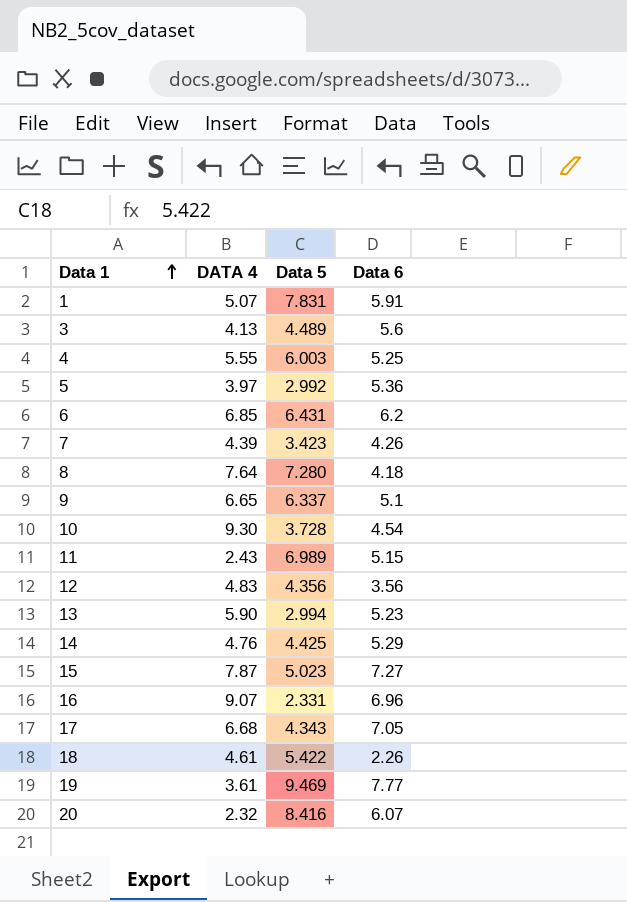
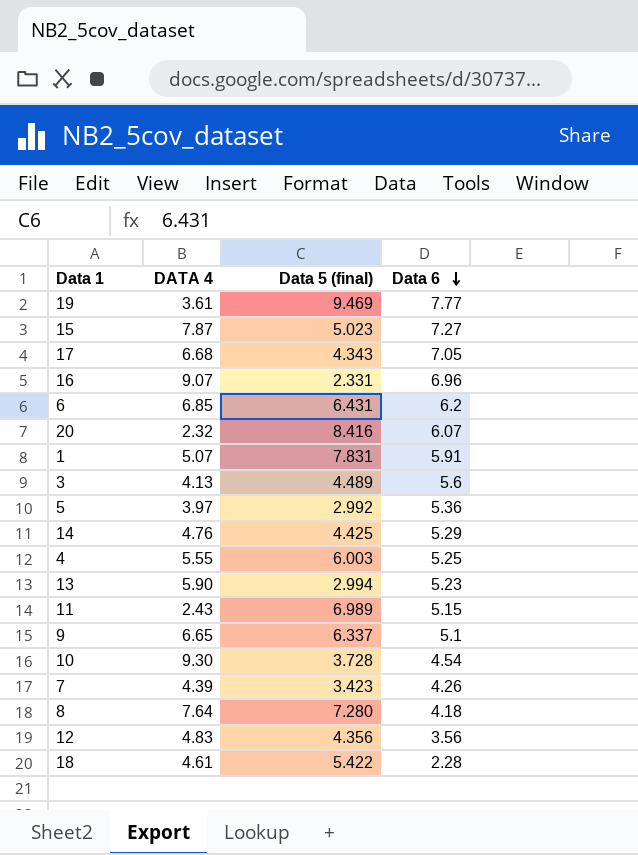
row order: Data 1 ascending -> Data 6 descending
column name: Data 5 -> Data 5 (final)
18 | Data 6: 2.26 -> 2.28

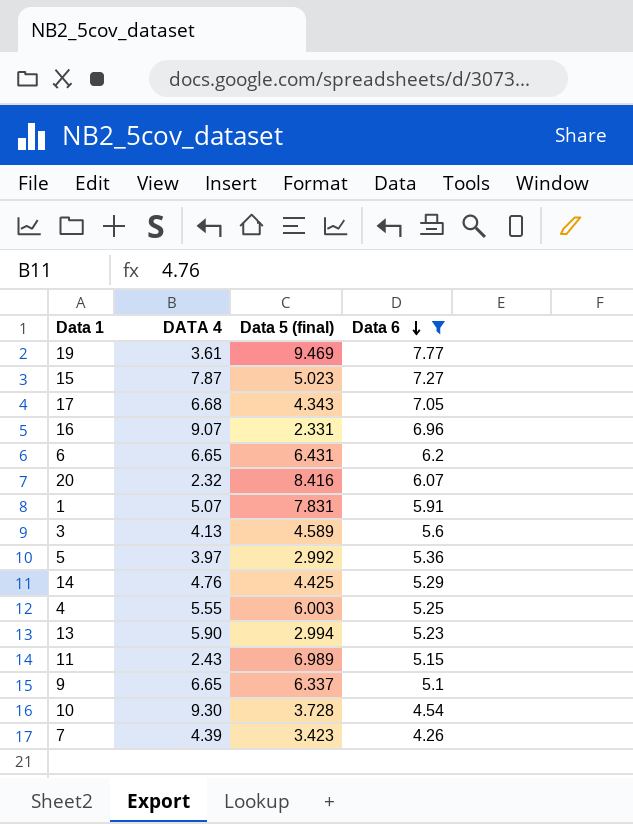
filter: none -> Data 6 >= 4.26
6 | DATA 4: 6.85 -> 6.65
3 | Data 5 (final): 4.489 -> 4.589

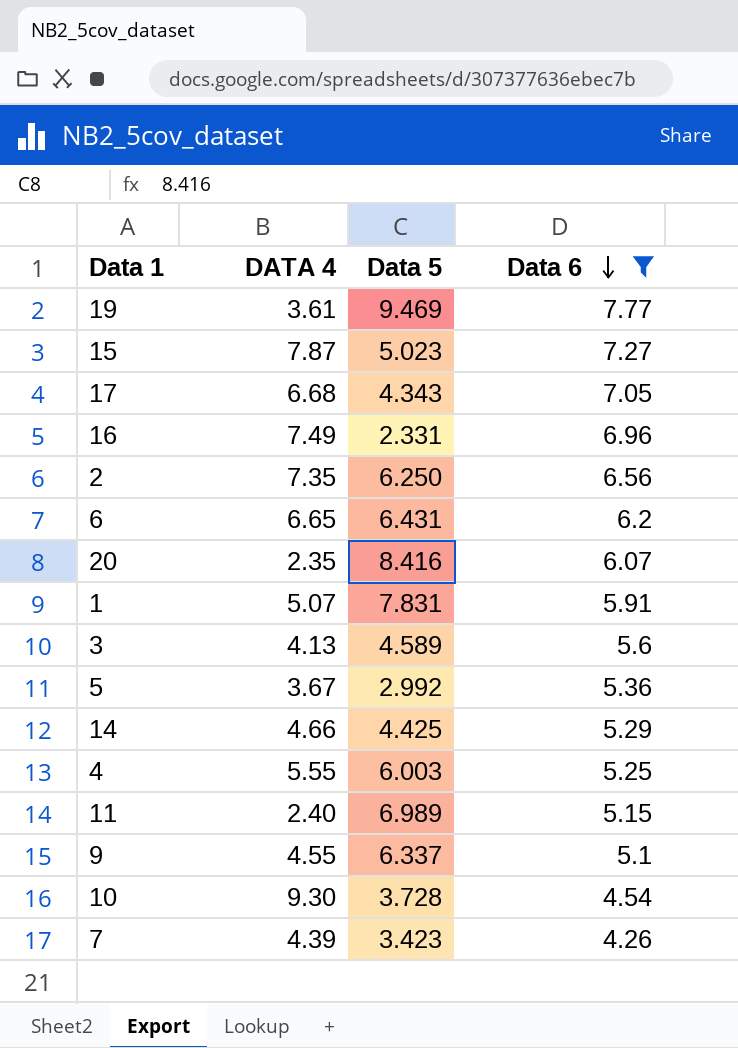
column name: Data 5 (final) -> Data 5
row 13: 5.90 | 2.994 | 5.23 -> none
16 | DATA 4: 9.07 -> 7.49
row 2: none -> 7.35 | 6.250 | 6.56
20 | DATA 4: 2.32 -> 2.35
5 | DATA 4: 3.97 -> 3.67
14 | DATA 4: 4.76 -> 4.66
11 | DATA 4: 2.43 -> 2.40
9 | DATA 4: 6.65 -> 4.55

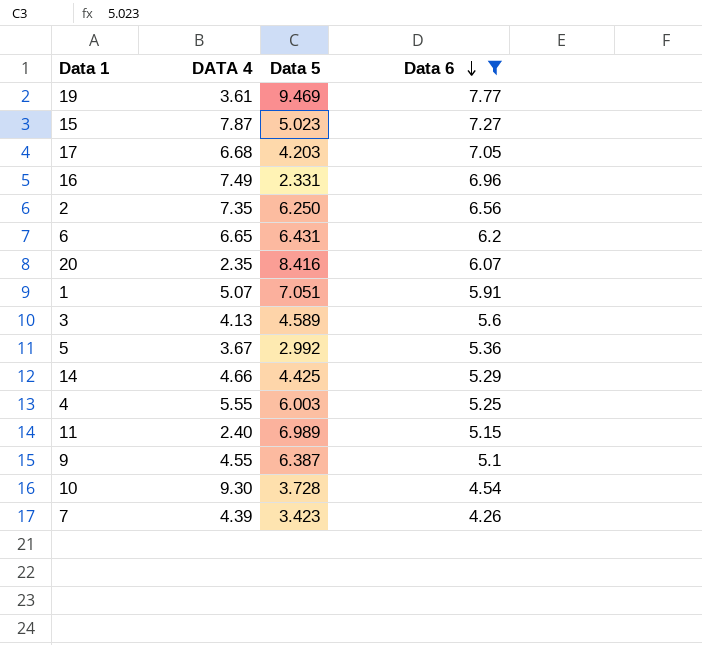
17 | Data 5: 4.343 -> 4.203
1 | Data 5: 7.831 -> 7.051
9 | Data 5: 6.337 -> 6.387

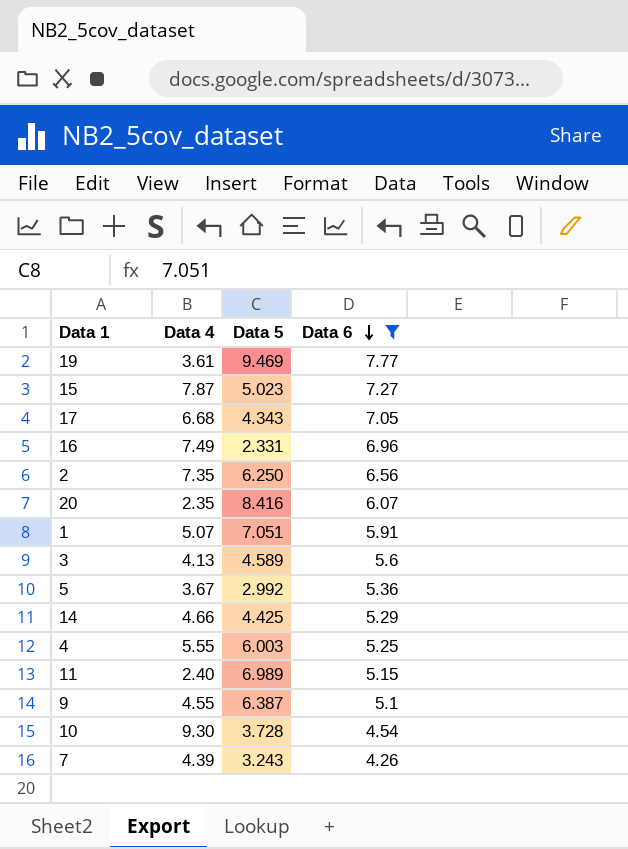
column name: DATA 4 -> Data 4
row 6: 6.65 | 6.431 | 6.2 -> none
17 | Data 5: 4.203 -> 4.343
7 | Data 5: 3.423 -> 3.243

